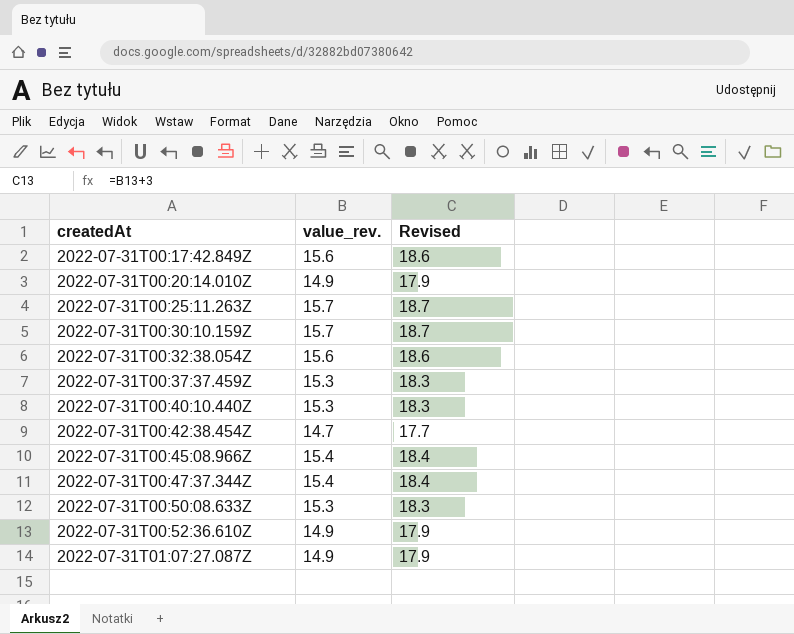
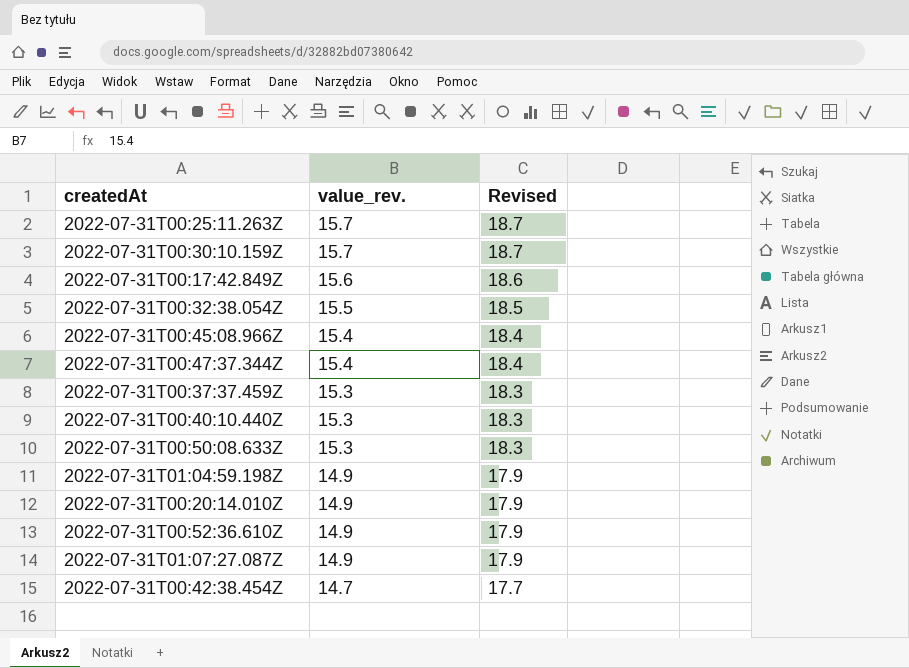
row order: createdAt ascending -> value_rev. descending
2022-07-31T00:32:38.054Z | value_rev.: 15.6 -> 15.5
2022-07-31T00:32:38.054Z | Revised: 18.6 -> 18.5
row 2022-07-31T01:04:59.198Z: none -> 14.9 | 17.9

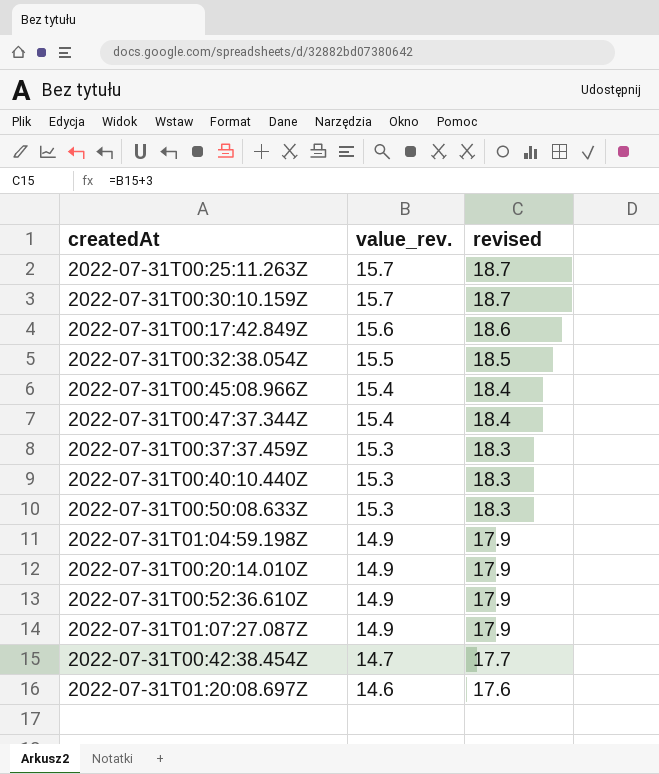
column name: Revised -> revised
row 2022-07-31T01:20:08.697Z: none -> 14.6 | 17.6

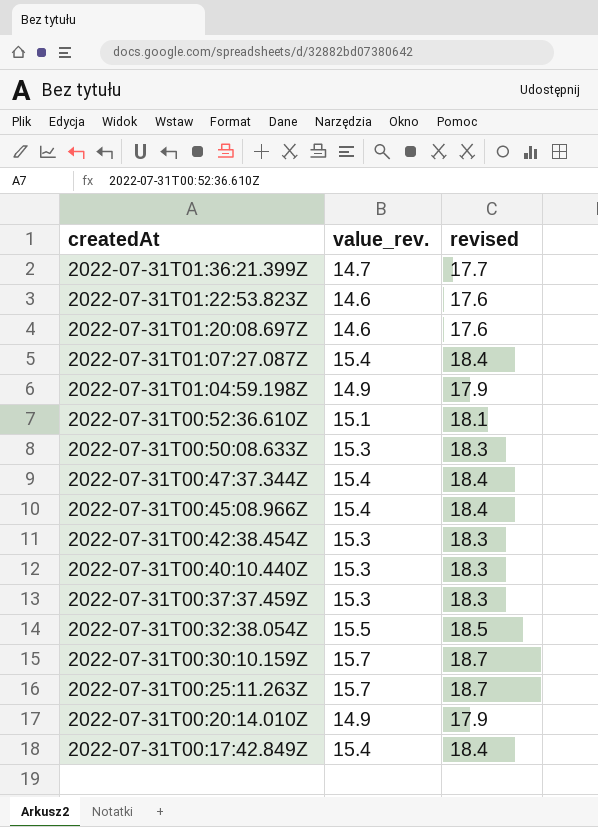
row order: value_rev. descending -> createdAt descending
row 2022-07-31T01:36:21.399Z: none -> 14.7 | 17.7
row 2022-07-31T01:22:53.823Z: none -> 14.6 | 17.6
2022-07-31T01:07:27.087Z | value_rev.: 14.9 -> 15.4
2022-07-31T01:07:27.087Z | revised: 17.9 -> 18.4
2022-07-31T00:52:36.610Z | value_rev.: 14.9 -> 15.1
2022-07-31T00:52:36.610Z | revised: 17.9 -> 18.1
2022-07-31T00:42:38.454Z | value_rev.: 14.7 -> 15.3
2022-07-31T00:42:38.454Z | revised: 17.7 -> 18.3
2022-07-31T00:17:42.849Z | value_rev.: 15.6 -> 15.4
2022-07-31T00:17:42.849Z | revised: 18.6 -> 18.4

